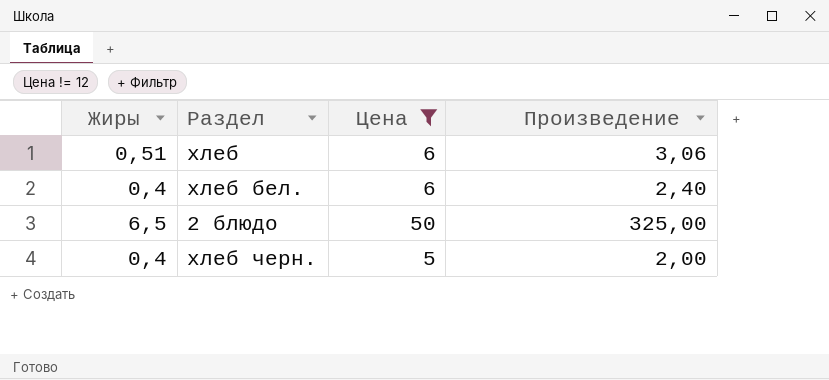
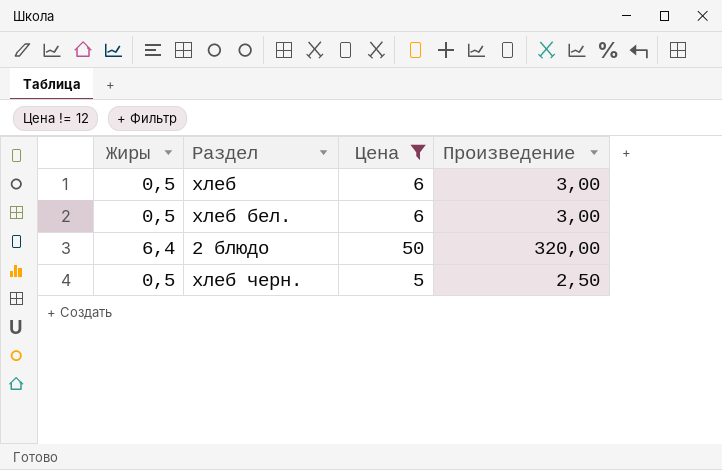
хлеб | Жиры: 0,51 -> 0,5
хлеб | Произведение: 3,06 -> 3,00
хлеб бел. | Жиры: 0,4 -> 0,5
хлеб бел. | Произведение: 2,40 -> 3,00
2 блюдо | Жиры: 6,5 -> 6,4
2 блюдо | Произведение: 325,00 -> 320,00
хлеб черн. | Жиры: 0,4 -> 0,5
хлеб черн. | Произведение: 2,00 -> 2,50

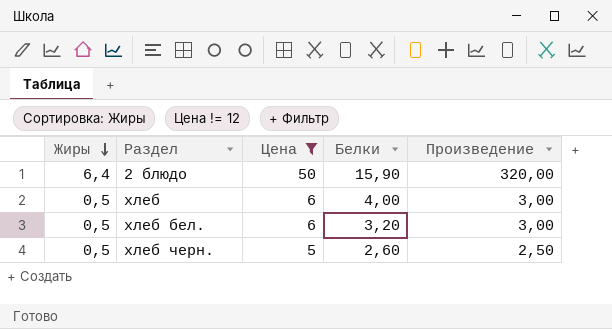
row order: none -> Жиры descending
column Белки | position: none -> 4

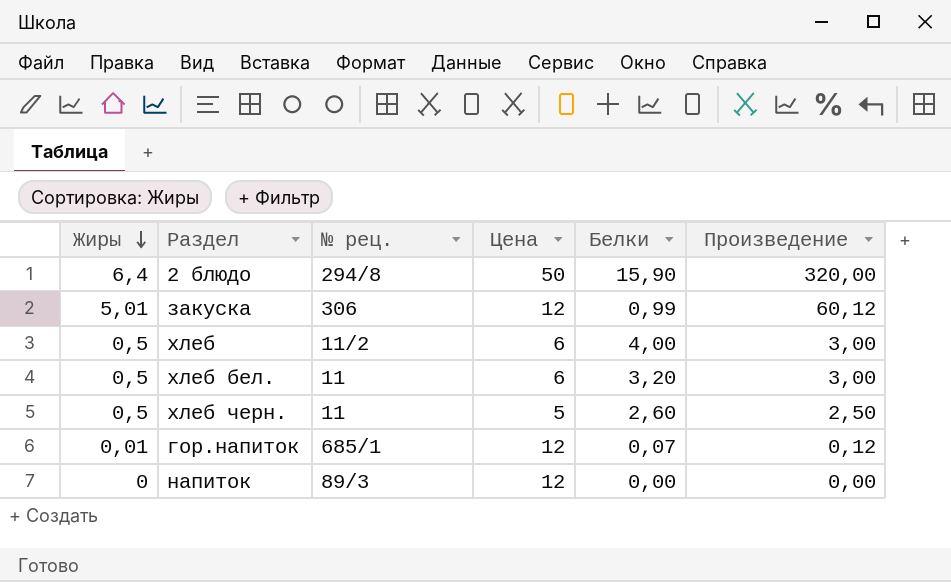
filter: Цена != 12 -> none
column № рец. | position: none -> 3

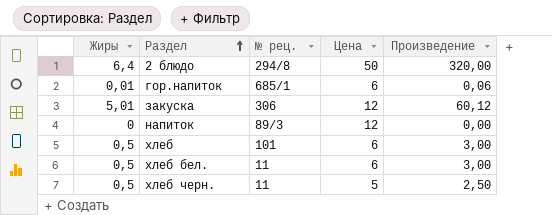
row order: Жиры descending -> Раздел ascending
column Белки | position: 5 -> none
гор.напиток | Цена: 12 -> 6
гор.напиток | Произведение: 0,12 -> 0,06
хлеб | № рец.: 11/2 -> 101

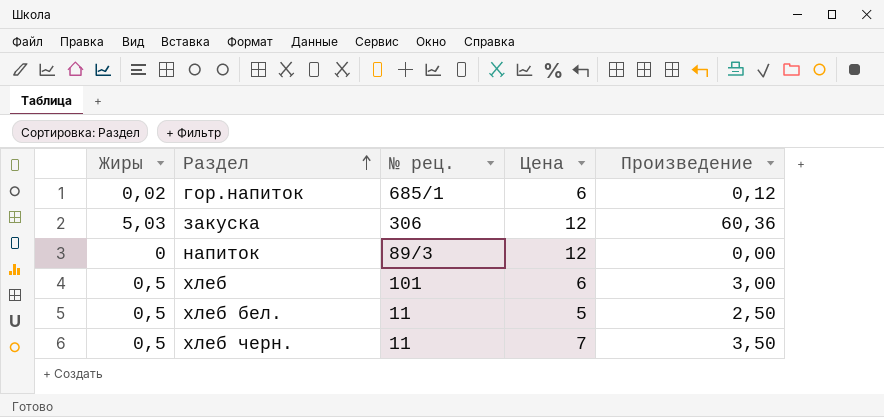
row 2 блюдо: 6,4 | 294/8 | 50 | 320,00 -> none
гор.напиток | Жиры: 0,01 -> 0,02
гор.напиток | Произведение: 0,06 -> 0,12
закуска | Жиры: 5,01 -> 5,03
закуска | Произведение: 60,12 -> 60,36
хлеб бел. | Цена: 6 -> 5
хлеб бел. | Произведение: 3,00 -> 2,50
хлеб черн. | Цена: 5 -> 7
хлеб черн. | Произведение: 2,50 -> 3,50

